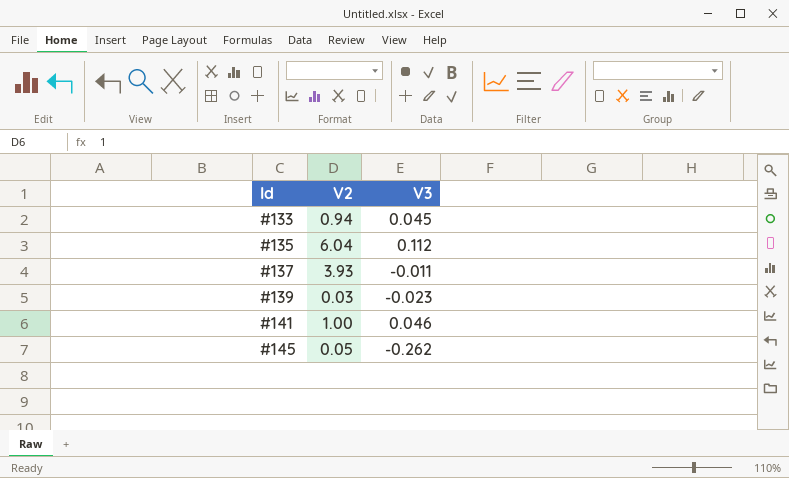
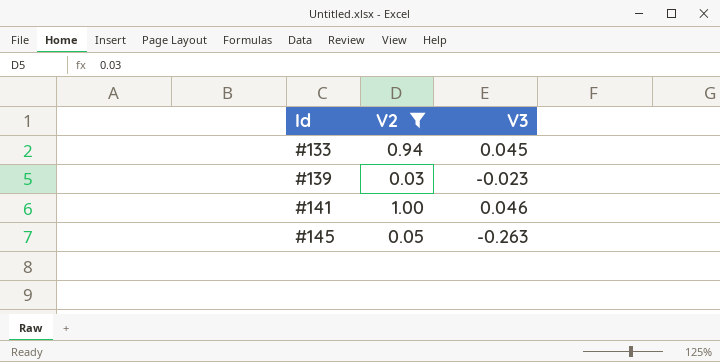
filter: none -> V2 <= 1.00
#145 | V3: -0.262 -> -0.263

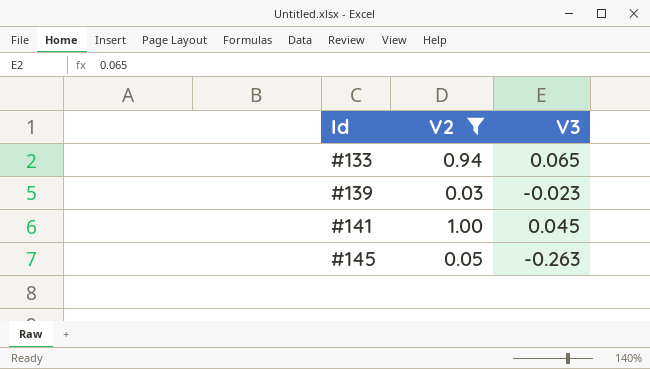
#133 | V3: 0.045 -> 0.065
#141 | V3: 0.046 -> 0.045

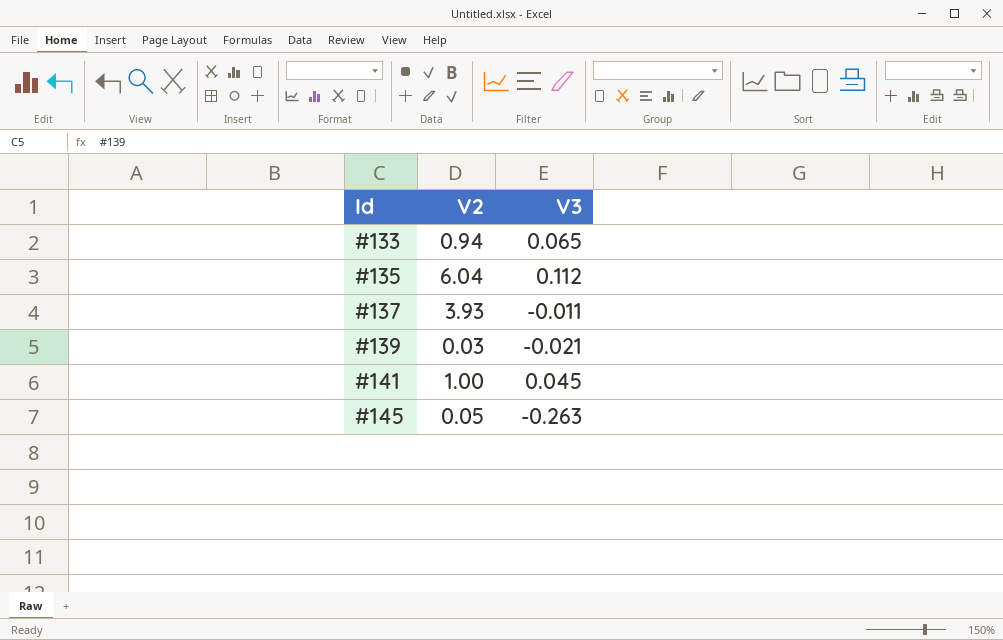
filter: V2 <= 1.00 -> none
#139 | V3: -0.023 -> -0.021

